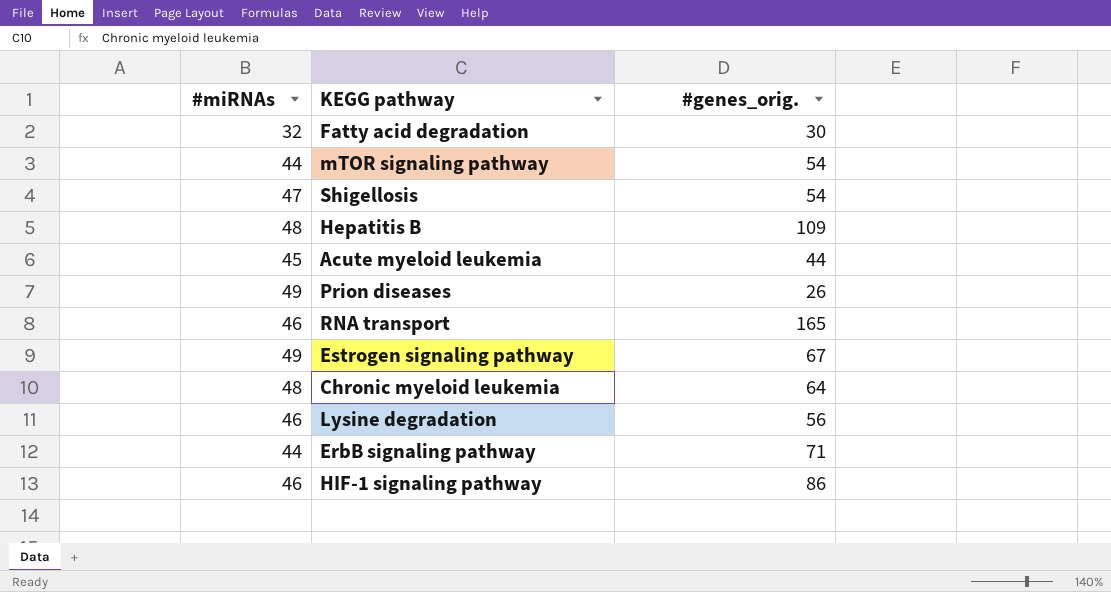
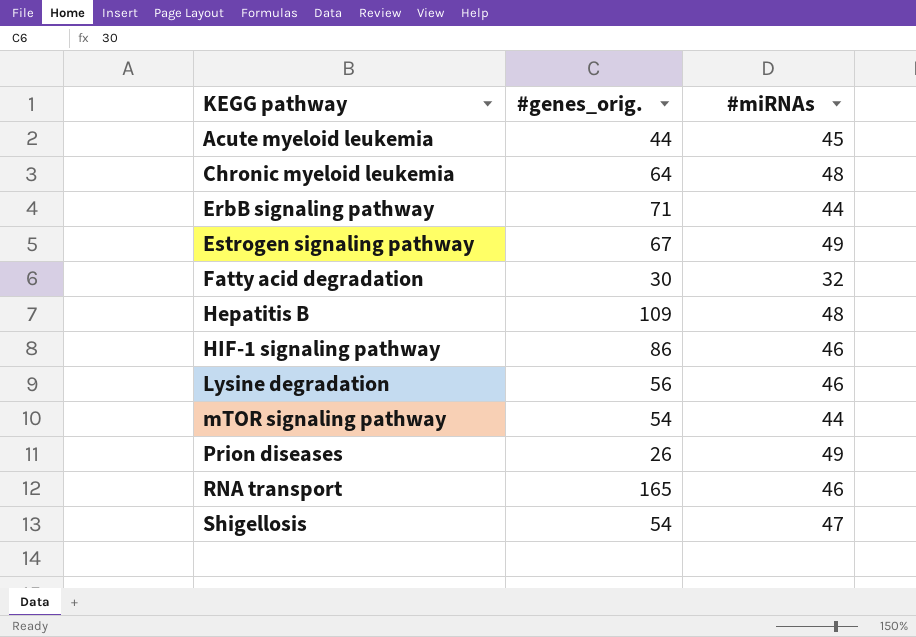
row order: none -> KEGG pathway ascending
column #miRNAs | position: 1 -> 3

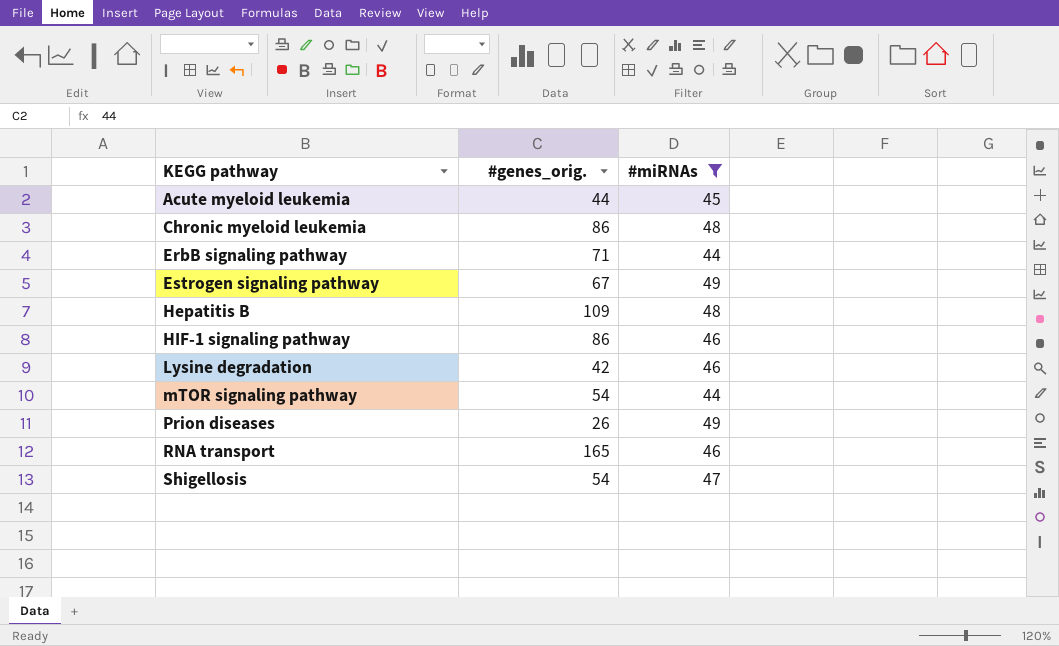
filter: none -> #miRNAs != 32
Chronic myeloid leukemia | #genes_orig.: 64 -> 86
Lysine degradation | #genes_orig.: 56 -> 42

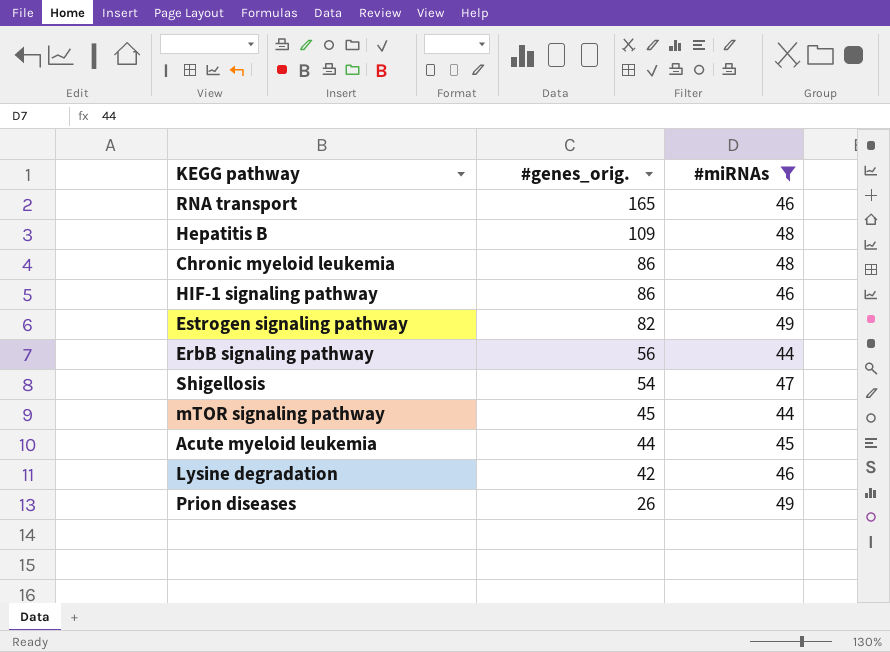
row order: KEGG pathway ascending -> #genes_orig. descending
Estrogen signaling pathway | #genes_orig.: 67 -> 82
ErbB signaling pathway | #genes_orig.: 71 -> 56
mTOR signaling pathway | #genes_orig.: 54 -> 45

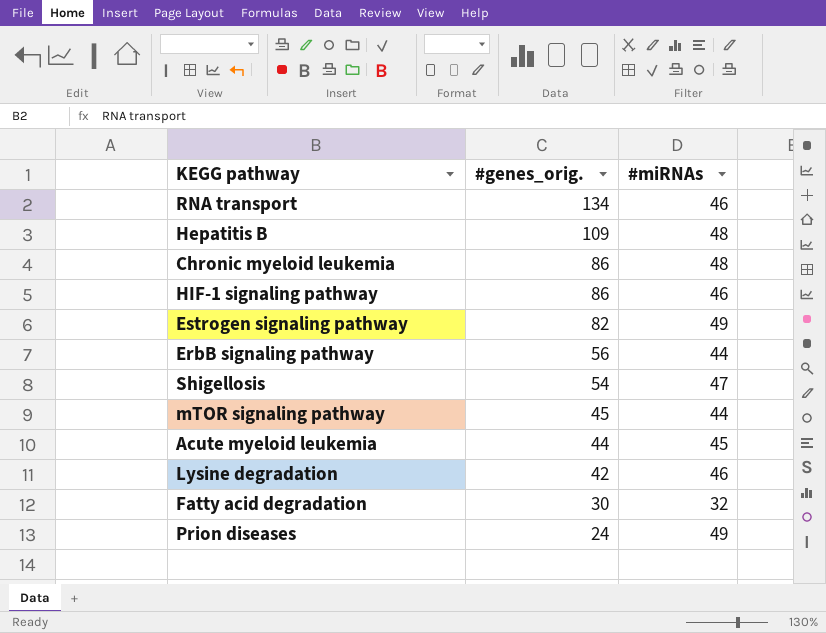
filter: #miRNAs != 32 -> none
RNA transport | #genes_orig.: 165 -> 134
Prion diseases | #genes_orig.: 26 -> 24

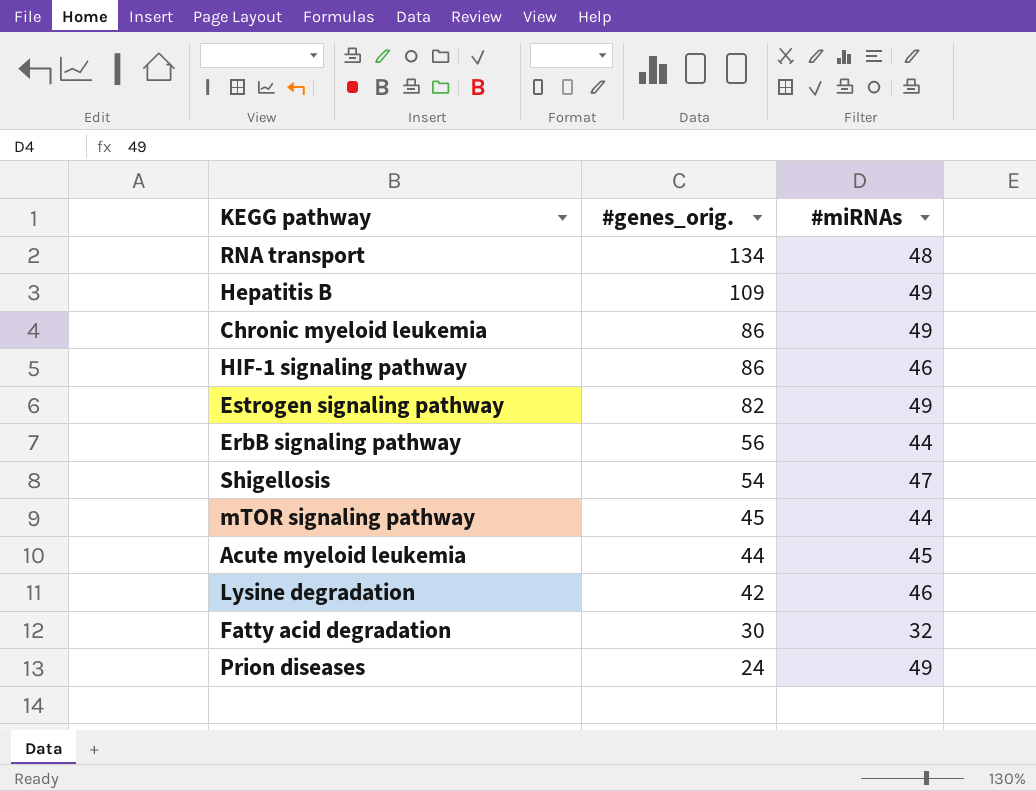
RNA transport | #miRNAs: 46 -> 48
Hepatitis B | #miRNAs: 48 -> 49
Chronic myeloid leukemia | #miRNAs: 48 -> 49

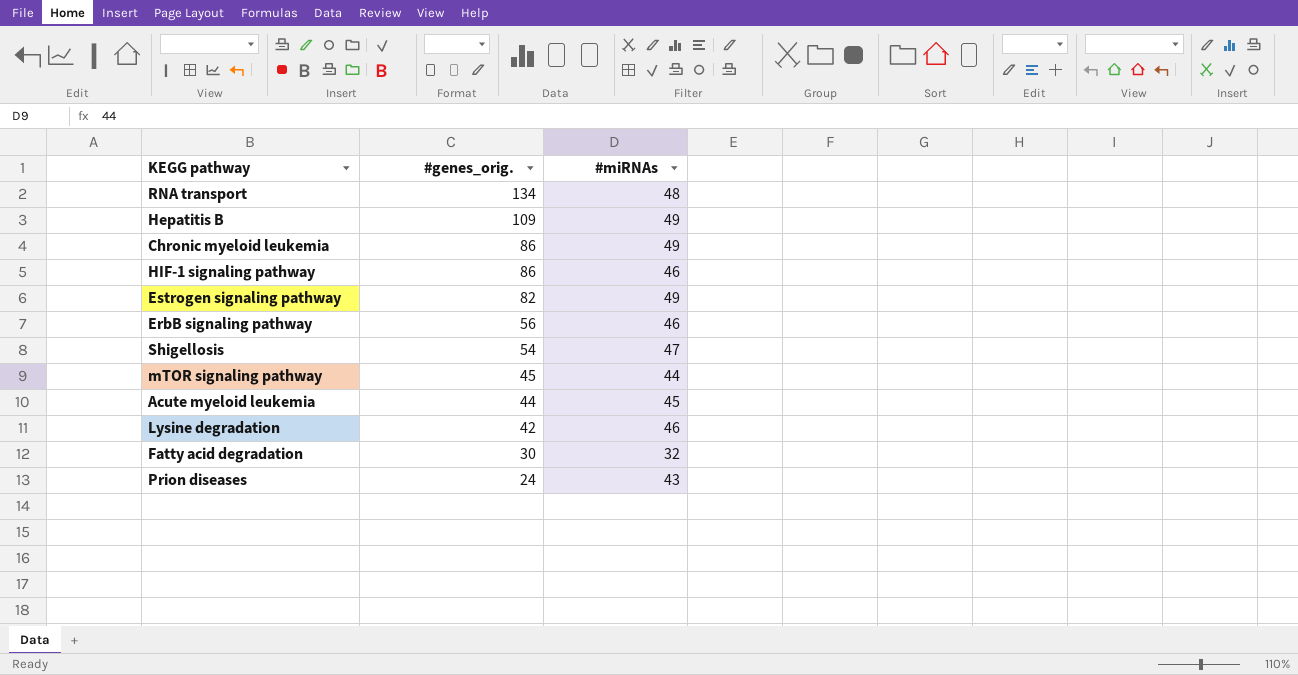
ErbB signaling pathway | #miRNAs: 44 -> 46
Prion diseases | #miRNAs: 49 -> 43

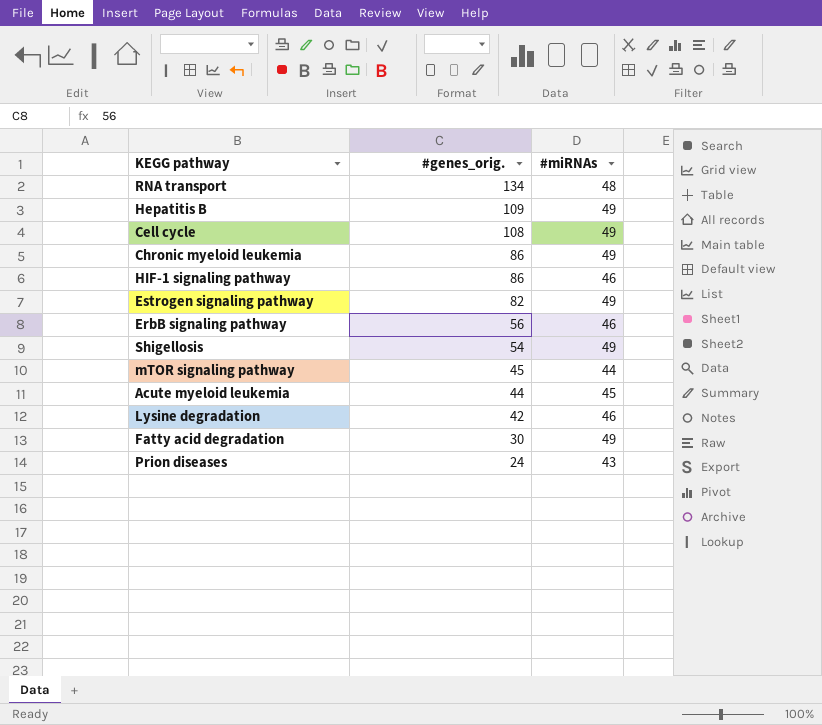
row Cell cycle: none -> 108 | 49
Shigellosis | #miRNAs: 47 -> 49
Fatty acid degradation | #miRNAs: 32 -> 49

